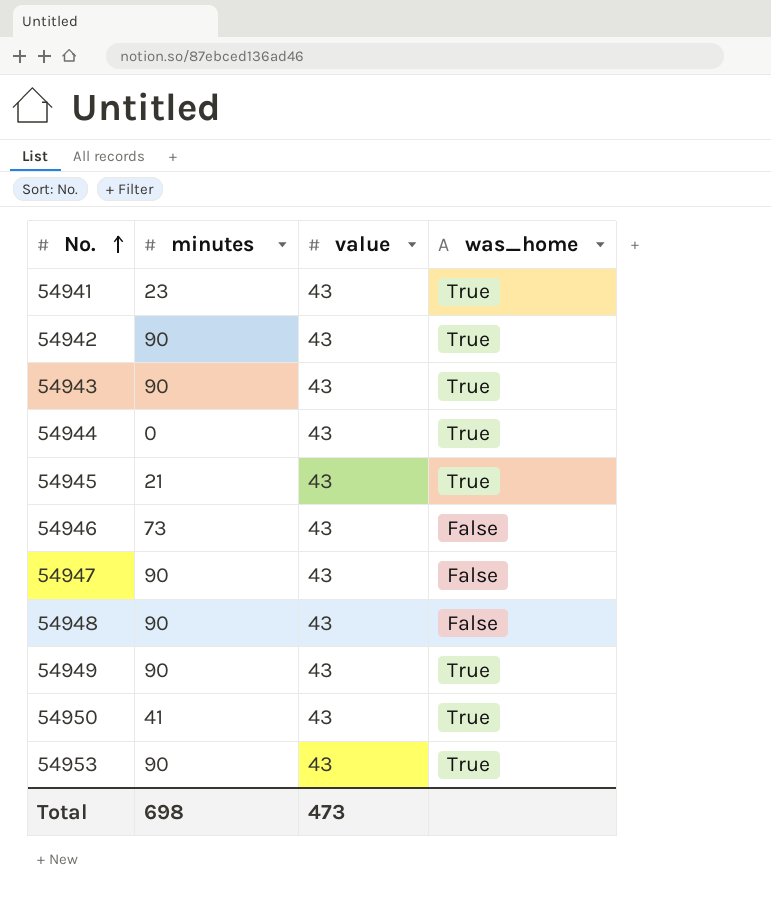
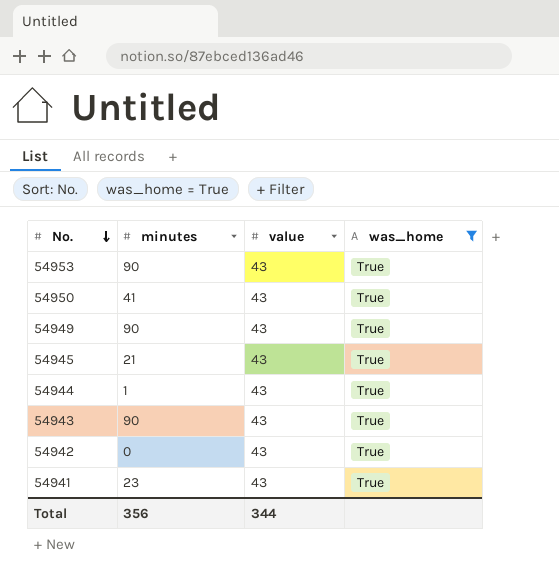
filter: none -> was_home = True
row order: No. ascending -> No. descending
54944 | minutes: 0 -> 1
54942 | minutes: 90 -> 0
Total | minutes: 698 -> 356
Total | value: 473 -> 344

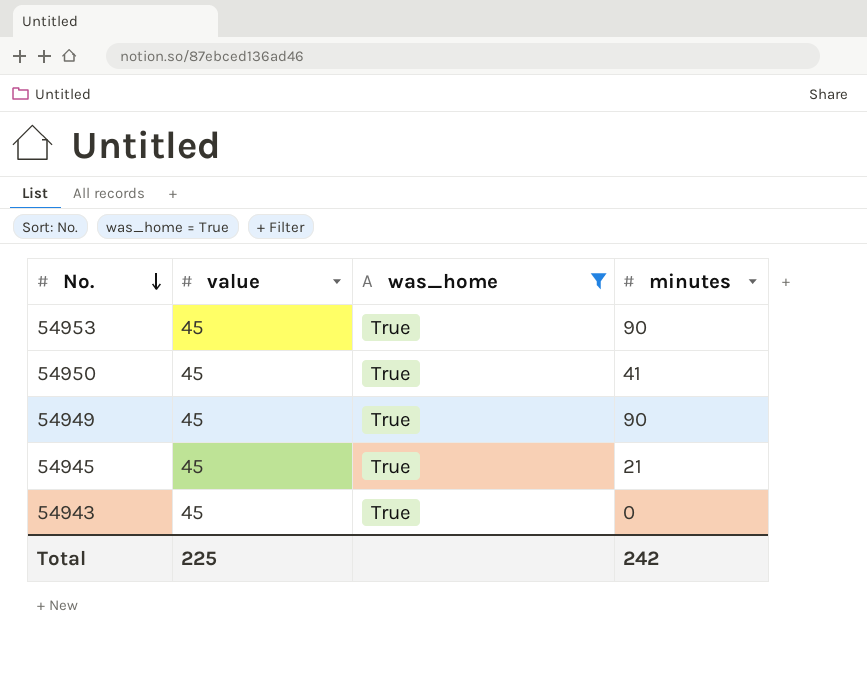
column minutes | position: 2 -> 4
row 54944: 1 | 43 | True -> none
row 54942: 0 | 43 | True -> none
row 54941: 23 | 43 | True -> none
54953 | value: 43 -> 45
54950 | value: 43 -> 45
54949 | value: 43 -> 45
54945 | value: 43 -> 45
54943 | value: 43 -> 45
54943 | minutes: 90 -> 0
Total | value: 344 -> 225
Total | minutes: 356 -> 242

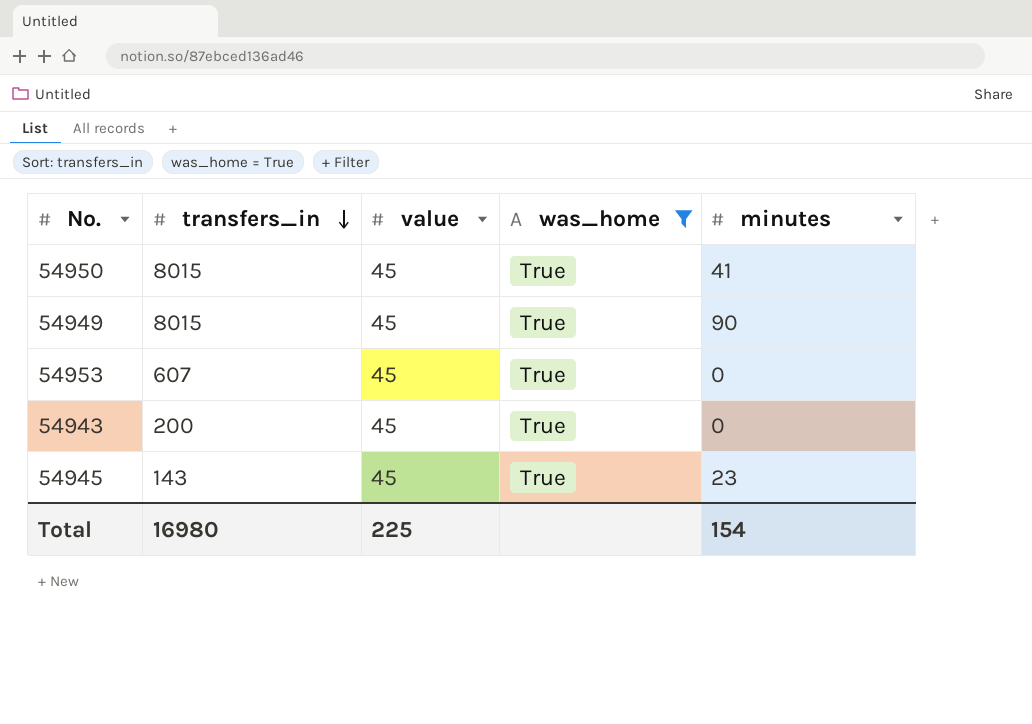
row order: No. descending -> transfers_in descending
column transfers_in | position: none -> 2
54953 | minutes: 90 -> 0
54945 | minutes: 21 -> 23
Total | minutes: 242 -> 154

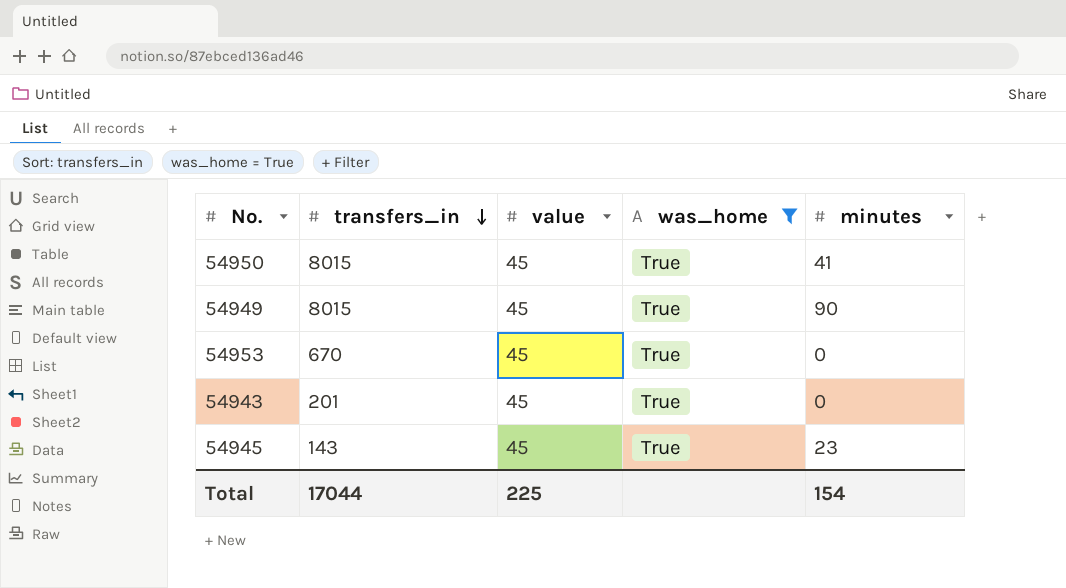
54953 | transfers_in: 607 -> 670
54943 | transfers_in: 200 -> 201
Total | transfers_in: 16980 -> 17044

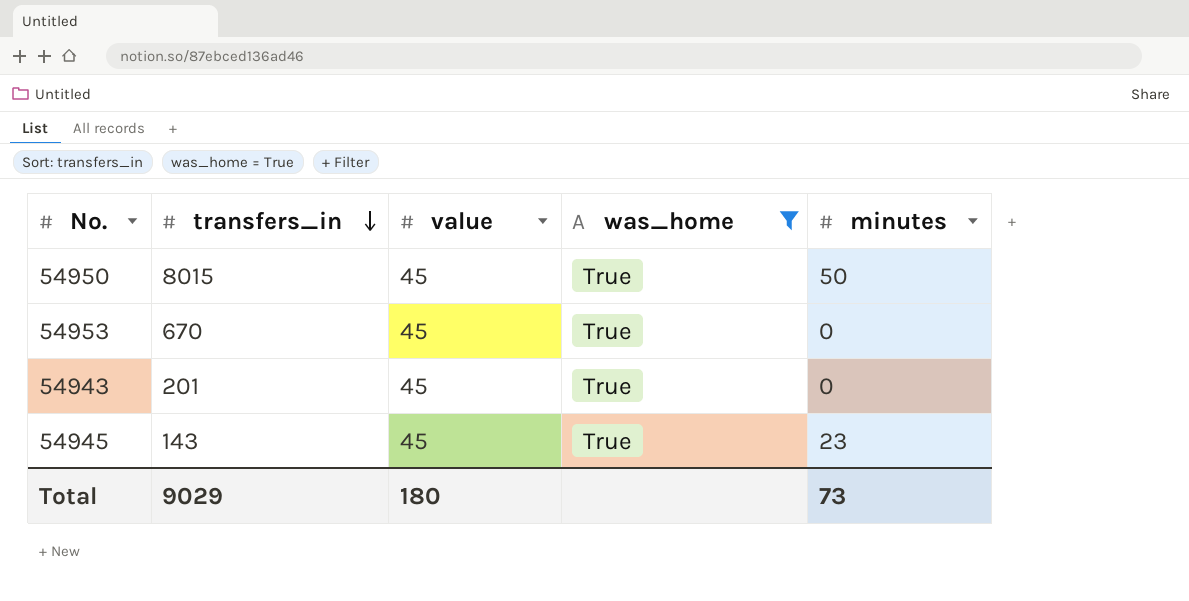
row 54949: 8015 | 45 | True | 90 -> none
54950 | minutes: 41 -> 50
Total | transfers_in: 17044 -> 9029
Total | value: 225 -> 180
Total | minutes: 154 -> 73

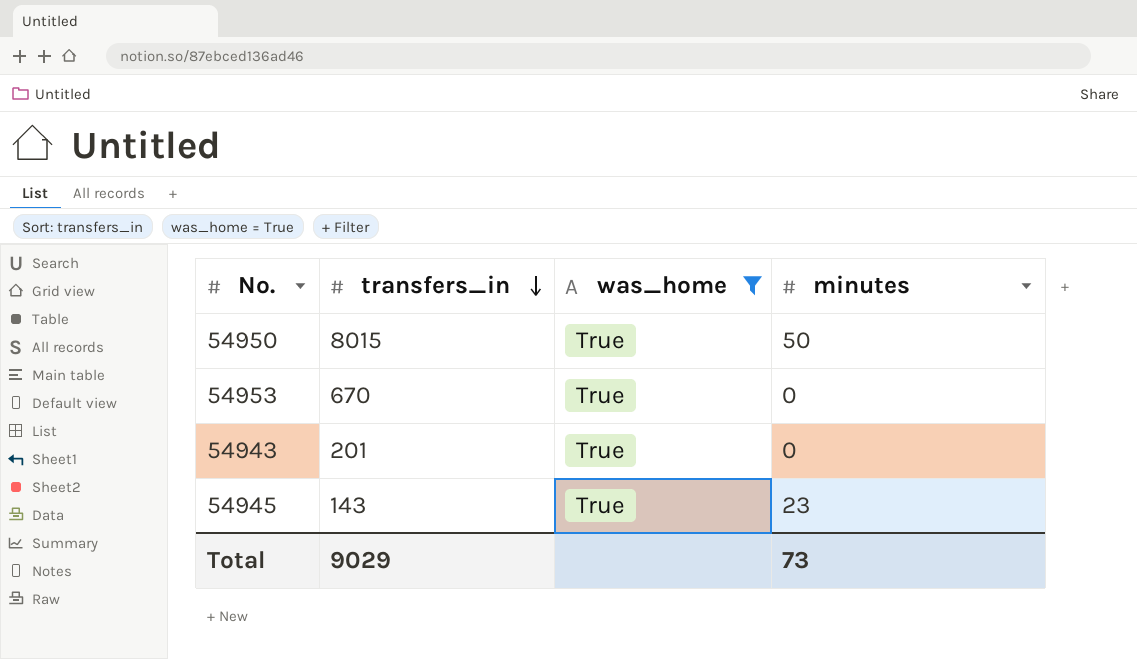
column value | position: 3 -> none

